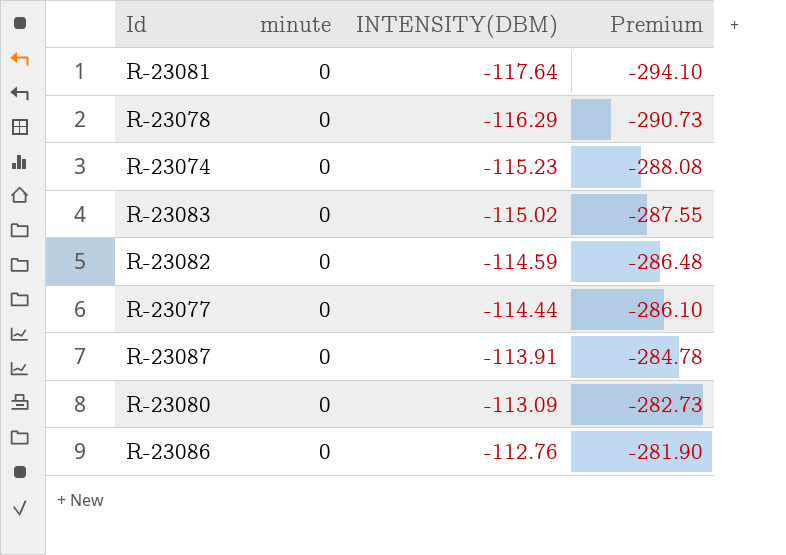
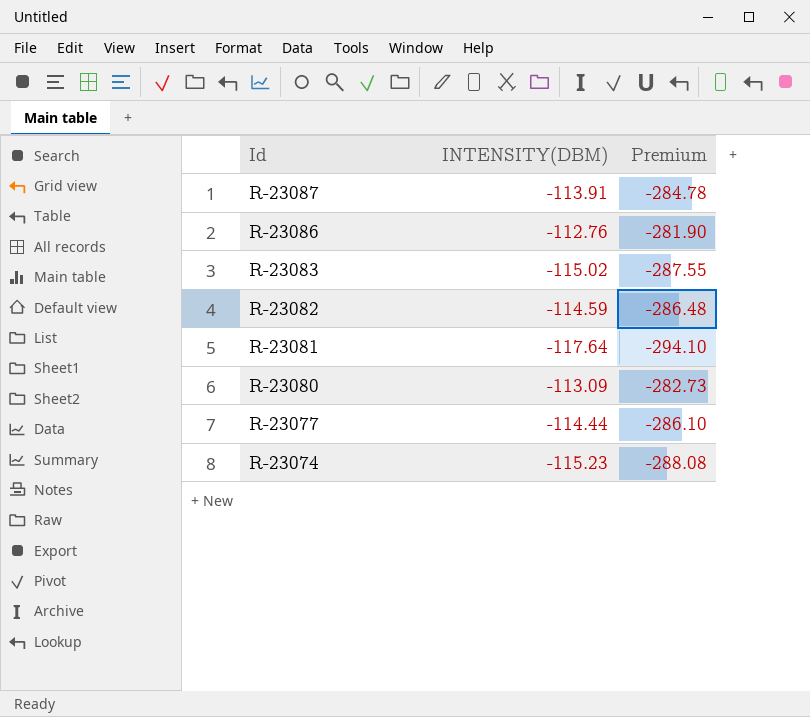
row order: INTENSITY(DBM) ascending -> Id descending
column minute | position: 2 -> none
row R-23078: 0 | -116.29 | -290.73 -> none

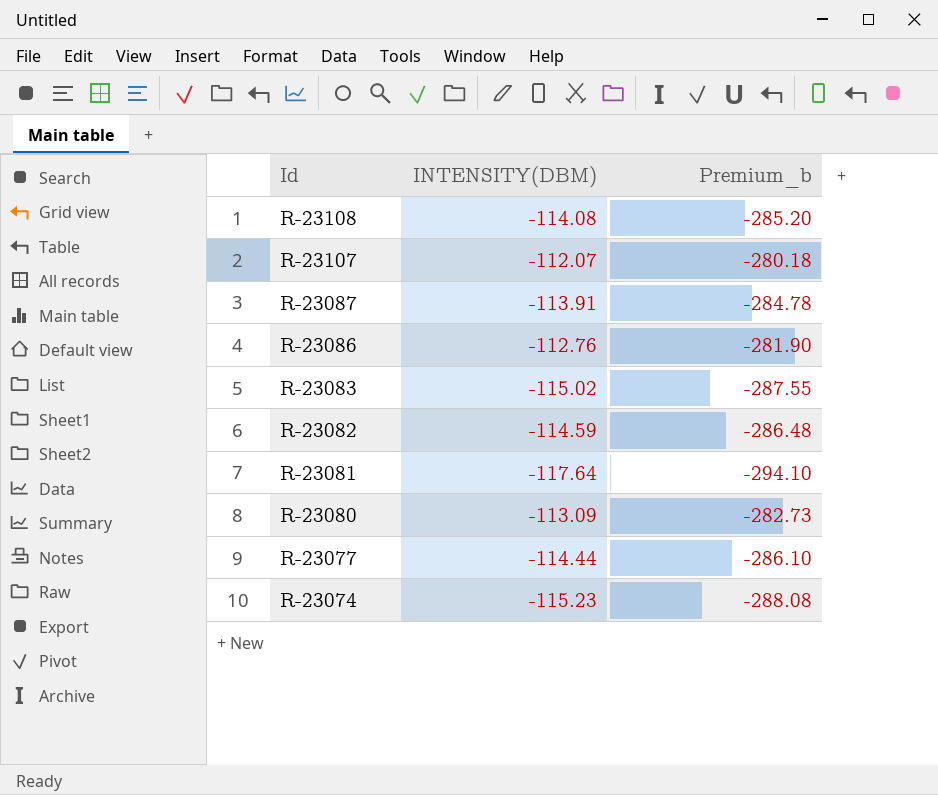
column name: Premium -> Premium_b
row R-23108: none -> -114.08 | -285.20
row R-23107: none -> -112.07 | -280.18

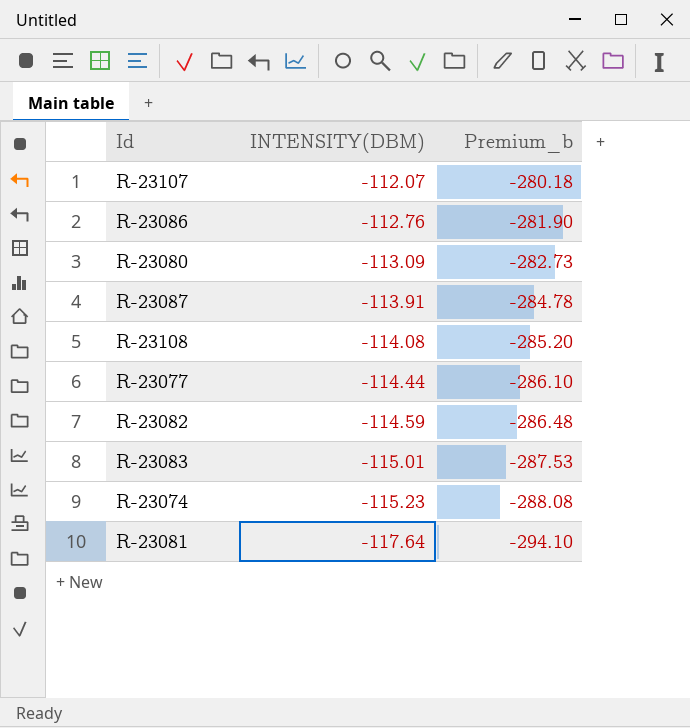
row order: Id descending -> INTENSITY(DBM) descending
R-23083 | INTENSITY(DBM): -115.02 -> -115.01
R-23083 | Premium_b: -287.55 -> -287.53

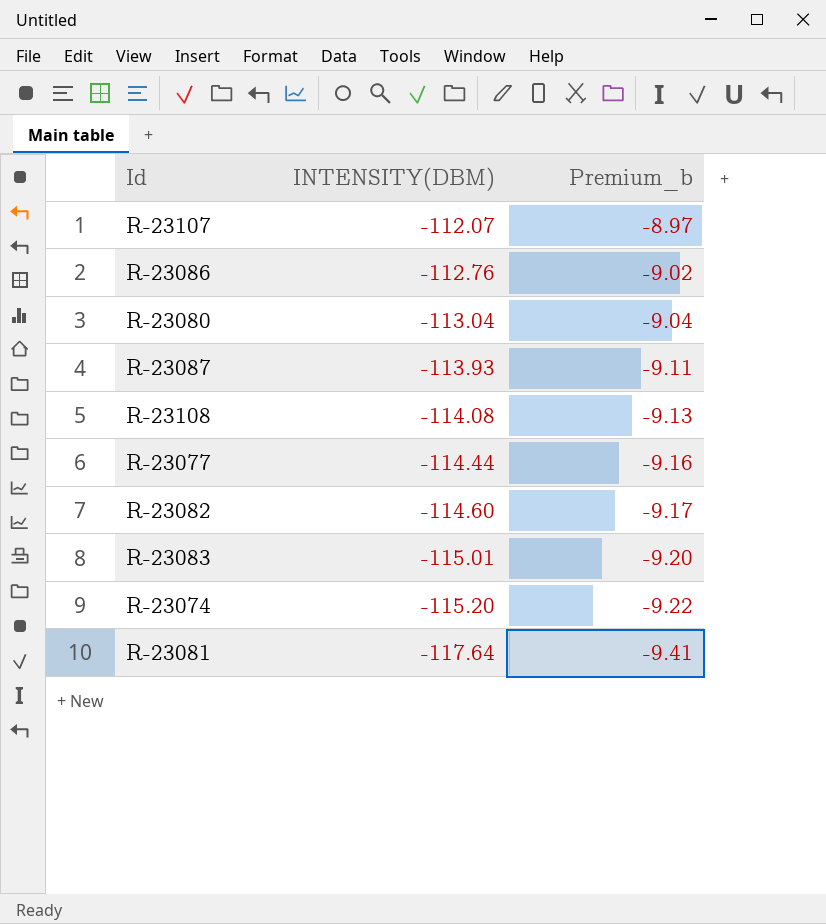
column Premium_b | formula: [INTENSITY(DBM)] * 2.5 -> [INTENSITY(DBM)] * 0.08
R-23080 | INTENSITY(DBM): -113.09 -> -113.04
R-23087 | INTENSITY(DBM): -113.91 -> -113.93
R-23082 | INTENSITY(DBM): -114.59 -> -114.60
R-23074 | INTENSITY(DBM): -115.23 -> -115.20

